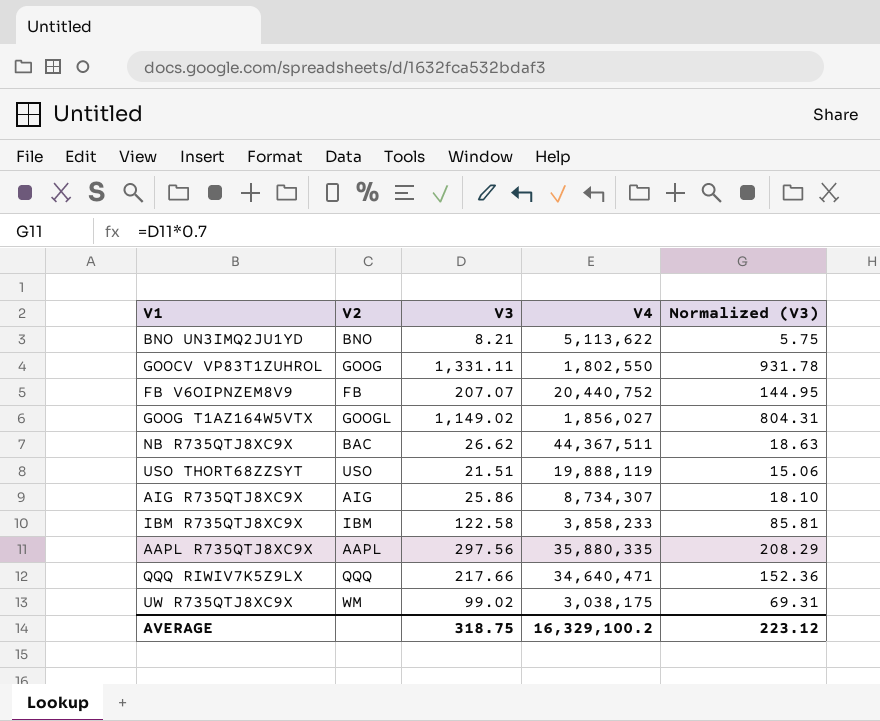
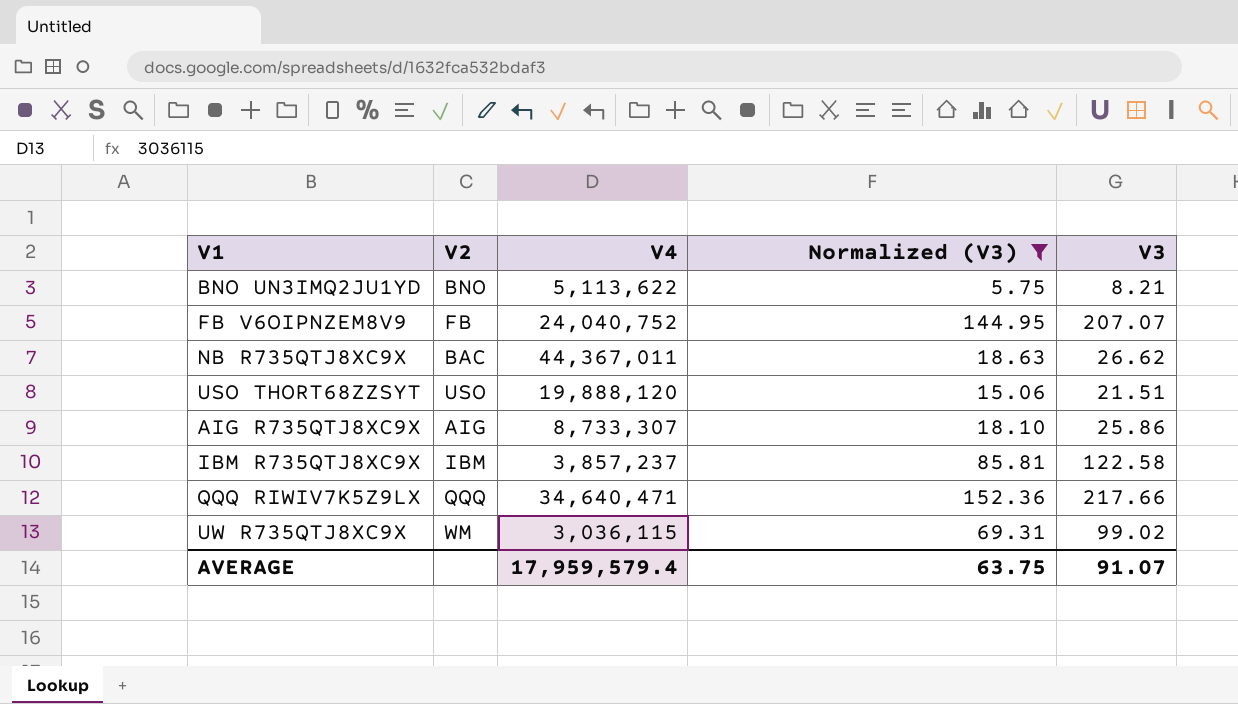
filter: none -> Normalized (V3) <= 152.36
column V3 | position: 3 -> 5
FB V6OIPNZEM8V9 | V4: 20,440,752 -> 24,040,752
NB R735QTJ8XC9X | V4: 44,367,511 -> 44,367,011
USO THORT68ZZSYT | V4: 19,888,119 -> 19,888,120
AIG R735QTJ8XC9X | V4: 8,734,307 -> 8,733,307
IBM R735QTJ8XC9X | V4: 3,858,233 -> 3,857,237
UW R735QTJ8XC9X | V4: 3,038,175 -> 3,036,115
AVERAGE | V4: 16,329,100.2 -> 17,959,579.4
AVERAGE | Normalized (V3): 223.12 -> 63.75
AVERAGE | V3: 318.75 -> 91.07

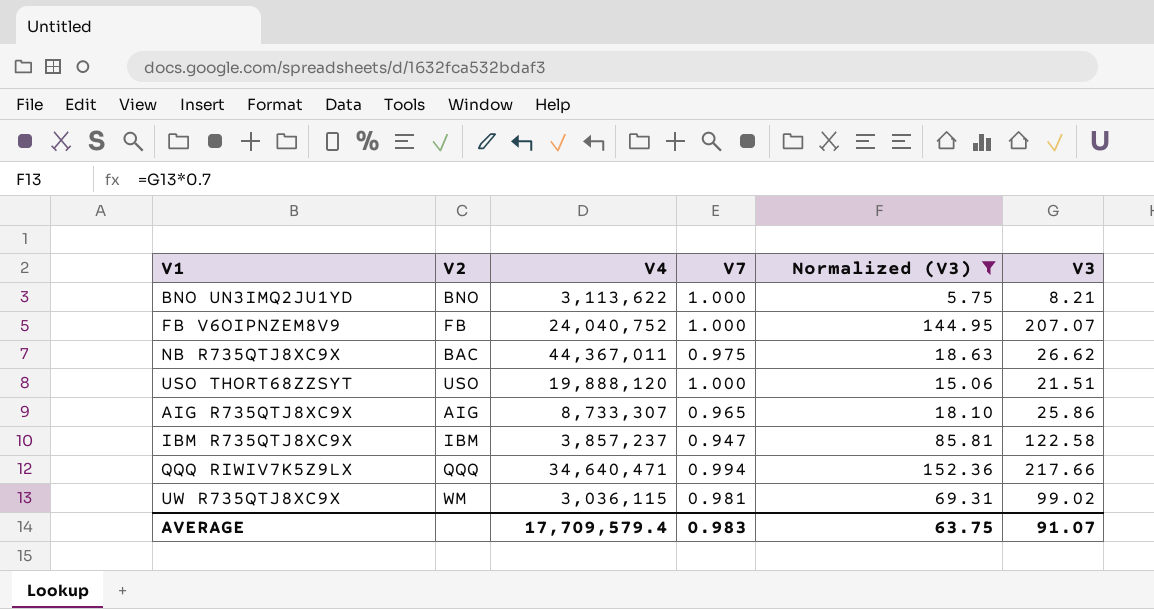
column V7 | position: none -> 4
BNO UN3IMQ2JU1YD | V4: 5,113,622 -> 3,113,622
AVERAGE | V4: 17,959,579.4 -> 17,709,579.4

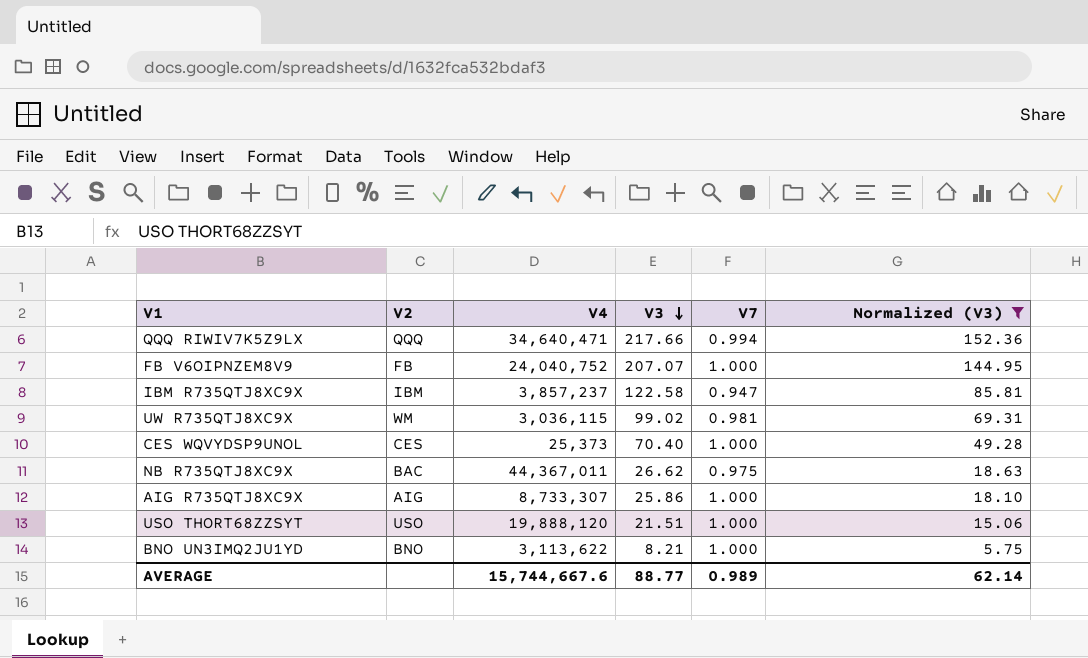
row order: none -> V3 descending
column V3 | position: 6 -> 4
row CES WQVYDSP9UNOL: none -> CES | 25,373 | 70.40 | 1.000 | 49.28
AIG R735QTJ8XC9X | V7: 0.965 -> 1.000
AVERAGE | V4: 17,709,579.4 -> 15,744,667.6
AVERAGE | V3: 91.07 -> 88.77
AVERAGE | V7: 0.983 -> 0.989
AVERAGE | Normalized (V3): 63.75 -> 62.14

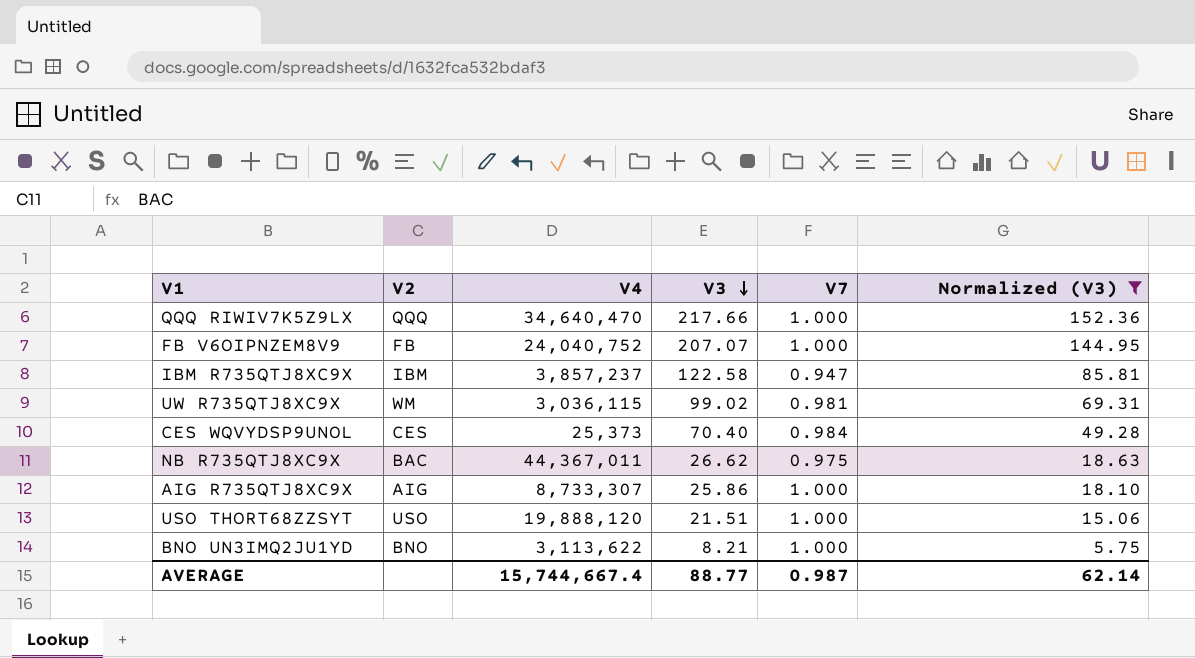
QQQ RIWIV7K5Z9LX | V4: 34,640,471 -> 34,640,470
QQQ RIWIV7K5Z9LX | V7: 0.994 -> 1.000
CES WQVYDSP9UNOL | V7: 1.000 -> 0.984
AVERAGE | V4: 15,744,667.6 -> 15,744,667.4
AVERAGE | V7: 0.989 -> 0.987

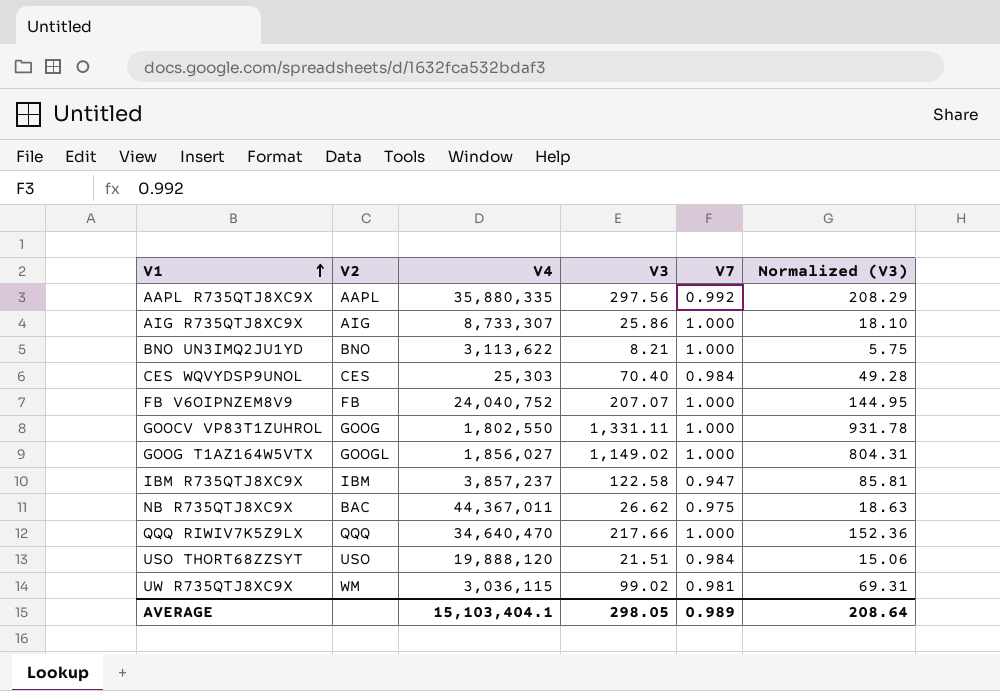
filter: Normalized (V3) <= 152.36 -> none
row order: V3 descending -> V1 ascending
CES WQVYDSP9UNOL | V4: 25,373 -> 25,303
USO THORT68ZZSYT | V7: 1.000 -> 0.984
AVERAGE | V4: 15,744,667.4 -> 15,103,404.1
AVERAGE | V3: 88.77 -> 298.05
AVERAGE | V7: 0.987 -> 0.989
AVERAGE | Normalized (V3): 62.14 -> 208.64

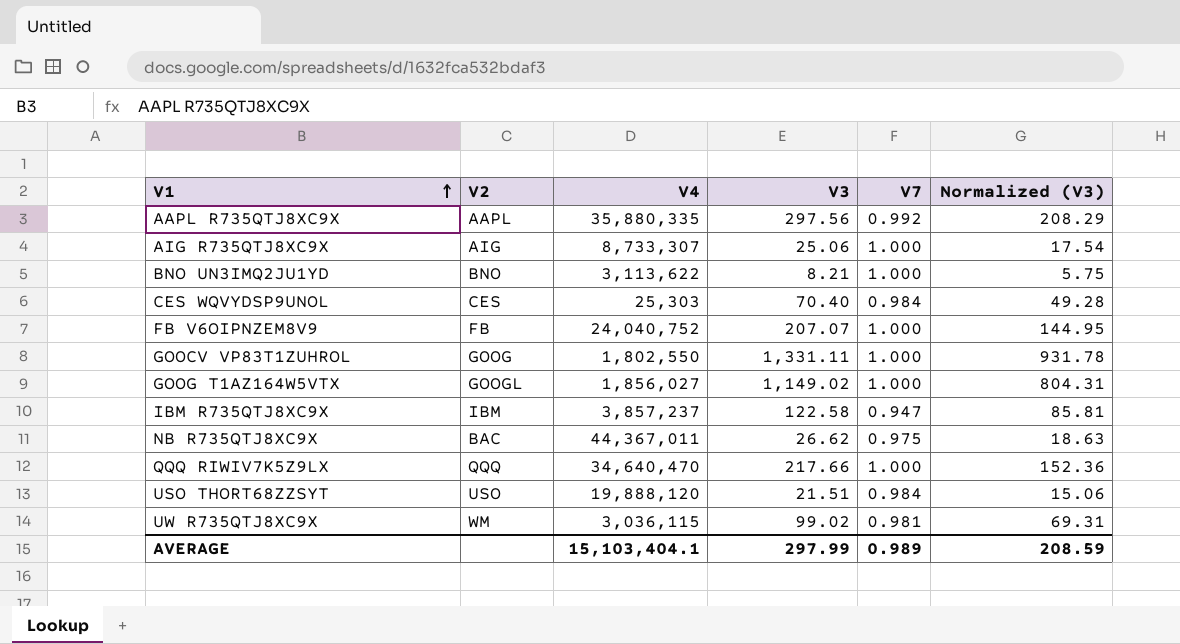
AIG R735QTJ8XC9X | V3: 25.86 -> 25.06
AIG R735QTJ8XC9X | Normalized (V3): 18.10 -> 17.54
AVERAGE | V3: 298.05 -> 297.99
AVERAGE | Normalized (V3): 208.64 -> 208.59

